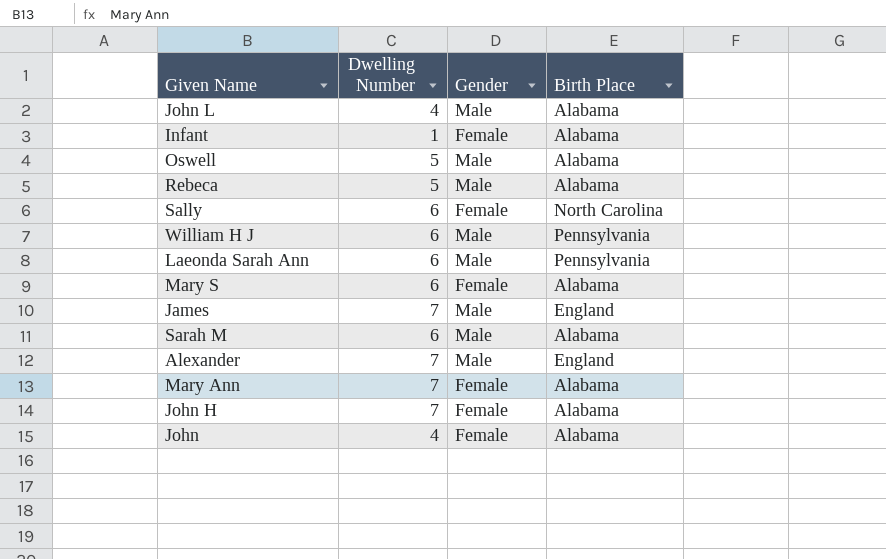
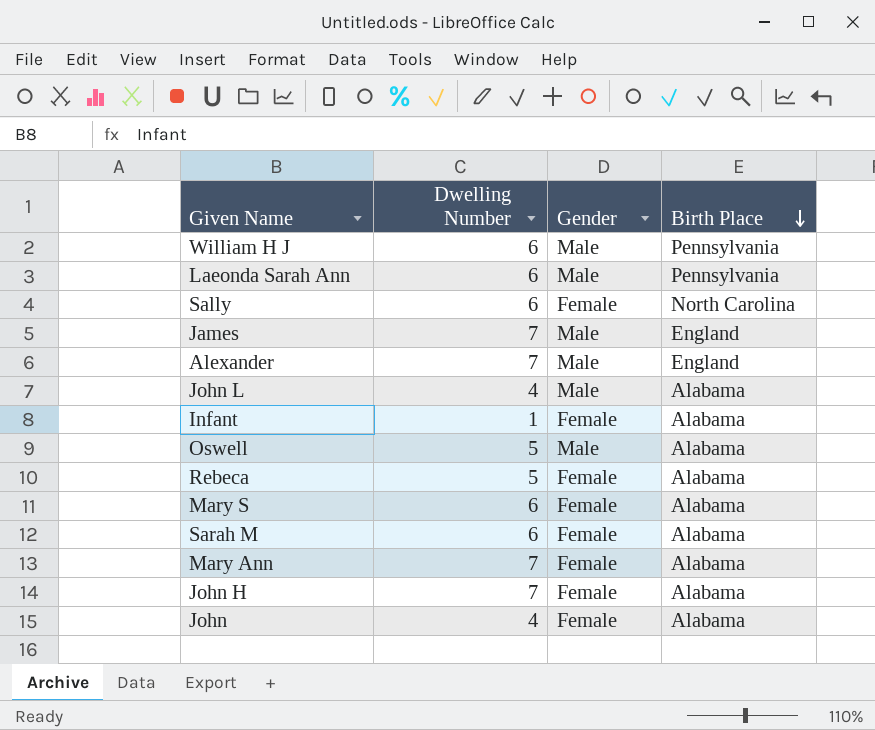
row order: none -> Birth Place descending
Rebeca | Gender: Male -> Female
Sarah M | Gender: Male -> Female

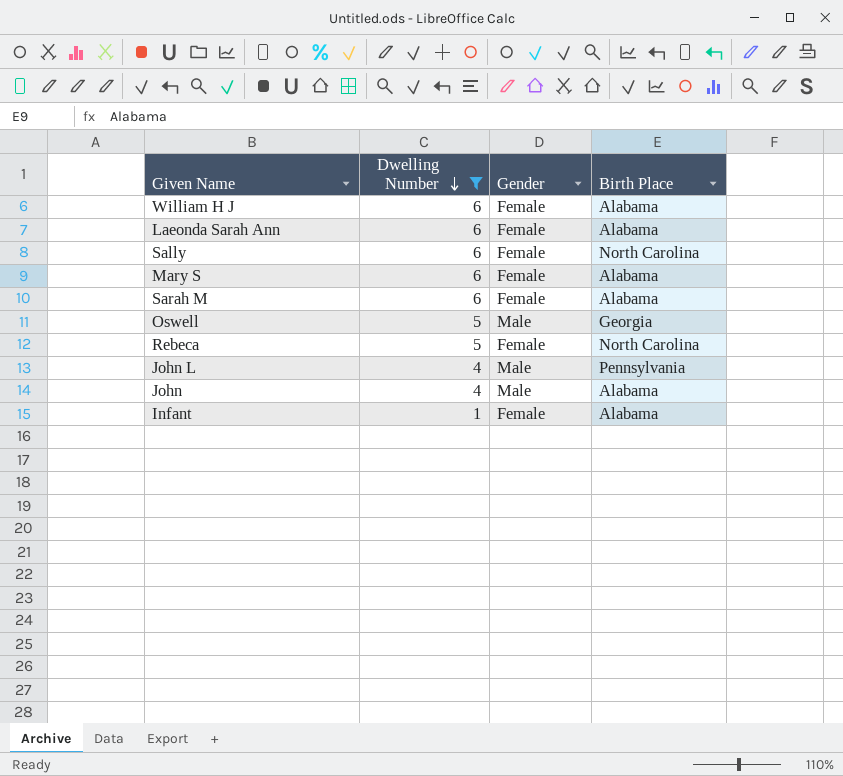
filter: none -> Dwelling Number != 7
row order: Birth Place descending -> Dwelling Number descending
William H J | Gender: Male -> Female
William H J | Birth Place: Pennsylvania -> Alabama
Laeonda Sarah Ann | Gender: Male -> Female
Laeonda Sarah Ann | Birth Place: Pennsylvania -> Alabama
Oswell | Birth Place: Alabama -> Georgia
Rebeca | Birth Place: Alabama -> North Carolina
John L | Birth Place: Alabama -> Pennsylvania
John | Gender: Female -> Male

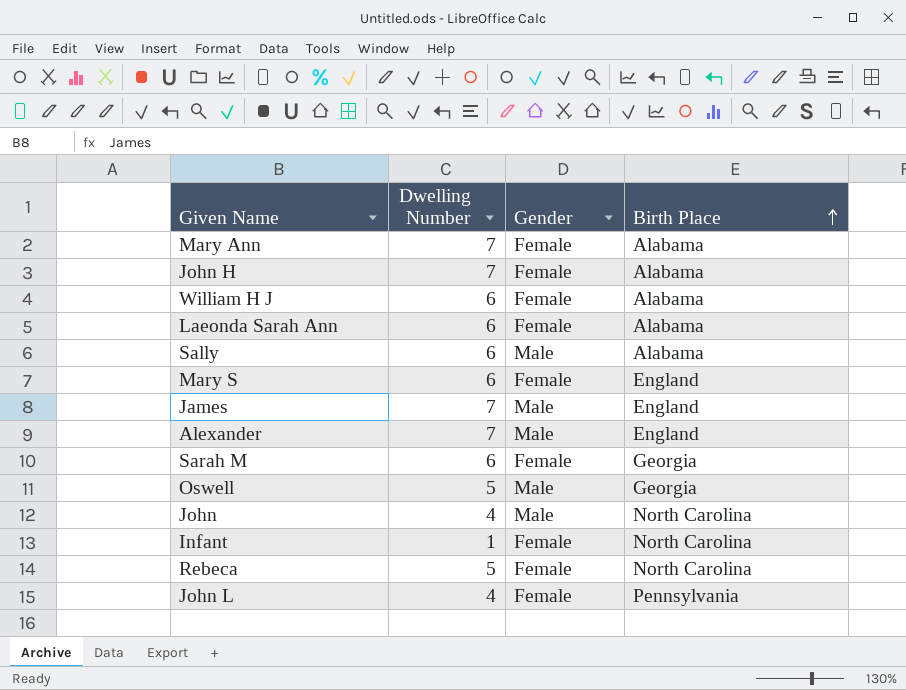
filter: Dwelling Number != 7 -> none
row order: Dwelling Number descending -> Birth Place ascending
Sally | Gender: Female -> Male
Sally | Birth Place: North Carolina -> Alabama
Mary S | Birth Place: Alabama -> England
Sarah M | Birth Place: Alabama -> Georgia
John | Birth Place: Alabama -> North Carolina
Infant | Birth Place: Alabama -> North Carolina
John L | Gender: Male -> Female

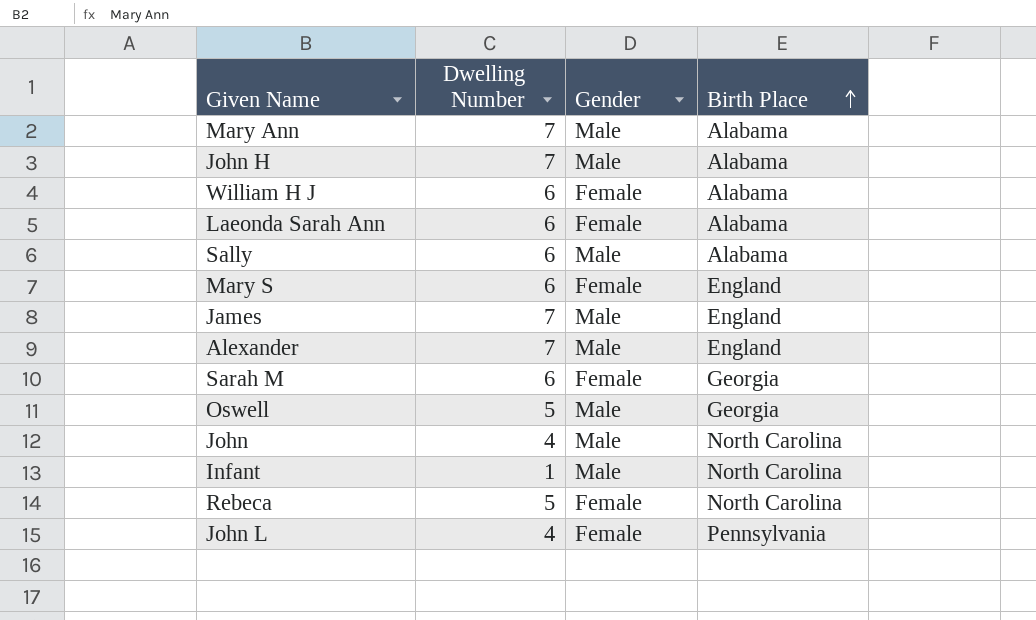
Mary Ann | Gender: Female -> Male
John H | Gender: Female -> Male
Infant | Gender: Female -> Male

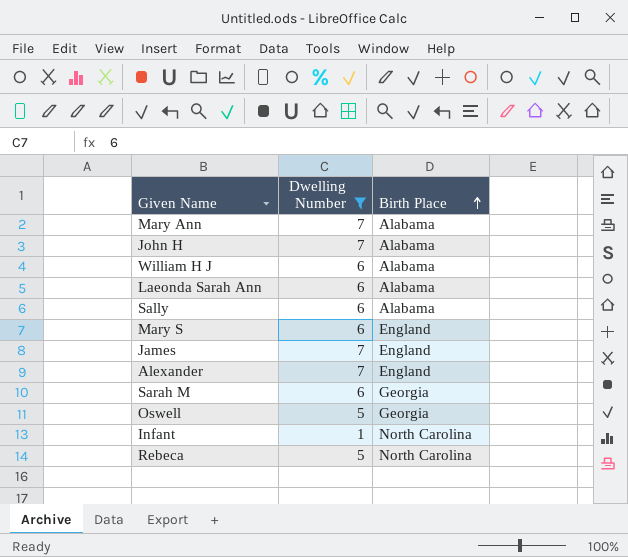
filter: none -> Dwelling Number != 4
column Gender | position: 3 -> none

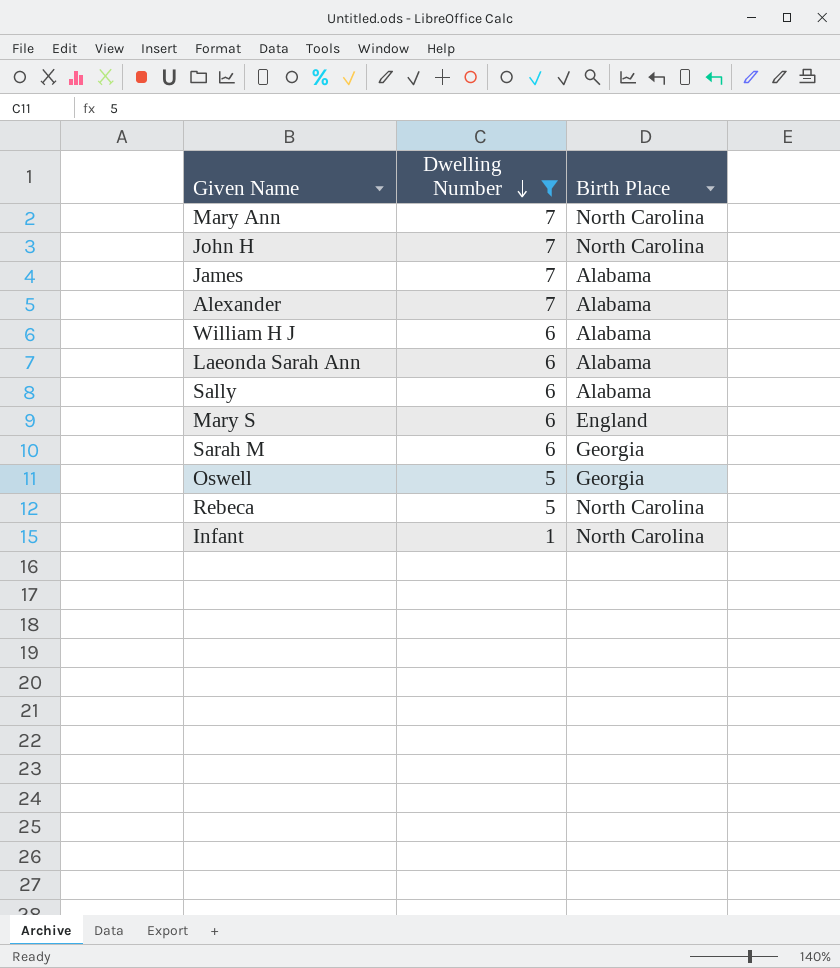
row order: Birth Place ascending -> Dwelling Number descending
Mary Ann | Birth Place: Alabama -> North Carolina
John H | Birth Place: Alabama -> North Carolina
James | Birth Place: England -> Alabama
Alexander | Birth Place: England -> Alabama

